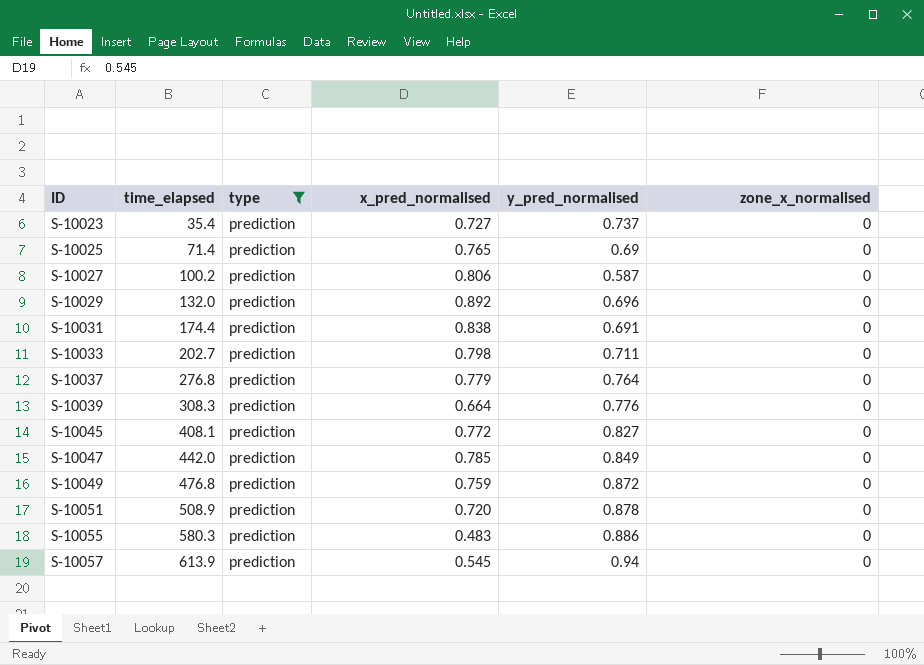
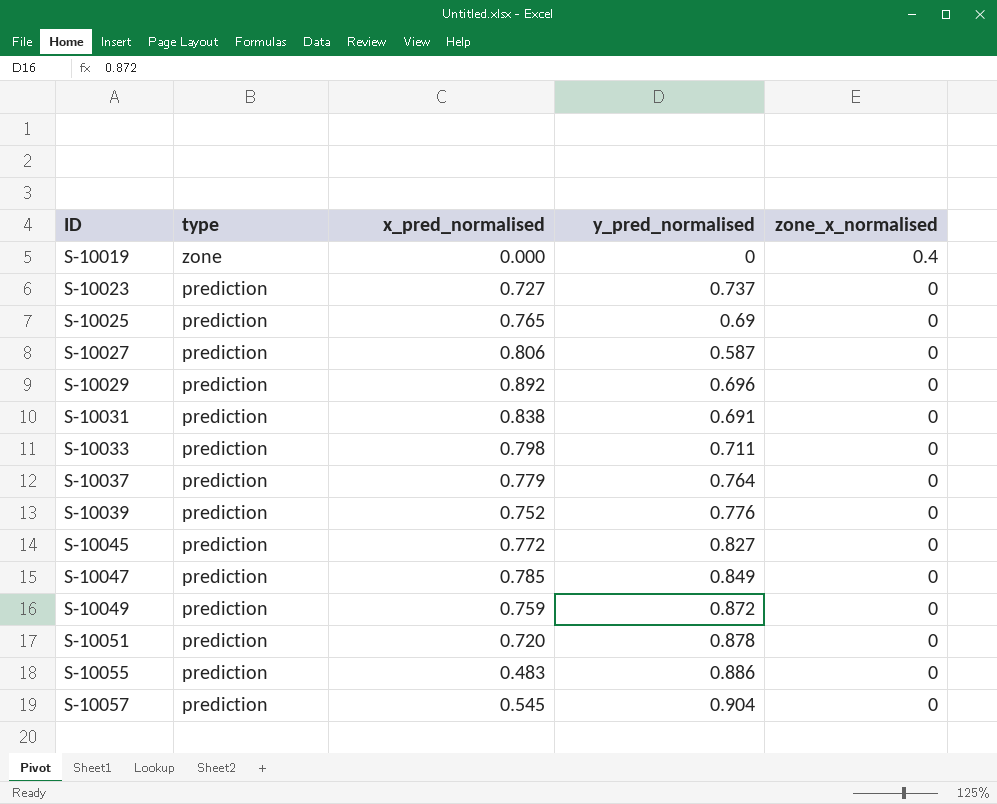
filter: type = prediction -> none
column time_elapsed | position: 2 -> none
S-10039 | x_pred_normalised: 0.664 -> 0.752
S-10057 | y_pred_normalised: 0.94 -> 0.904

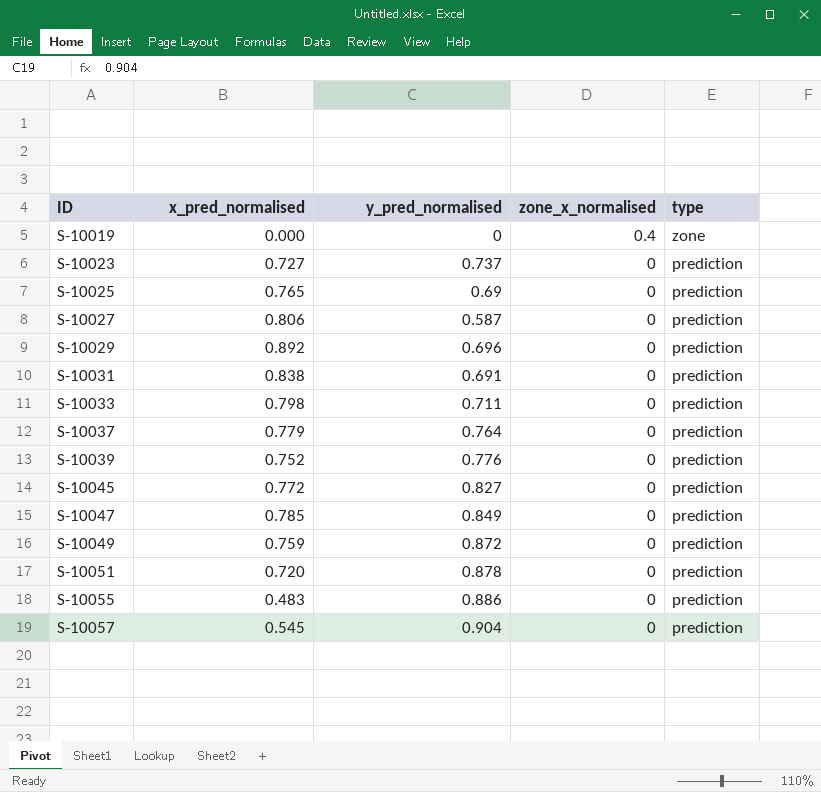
column type | position: 2 -> 5

